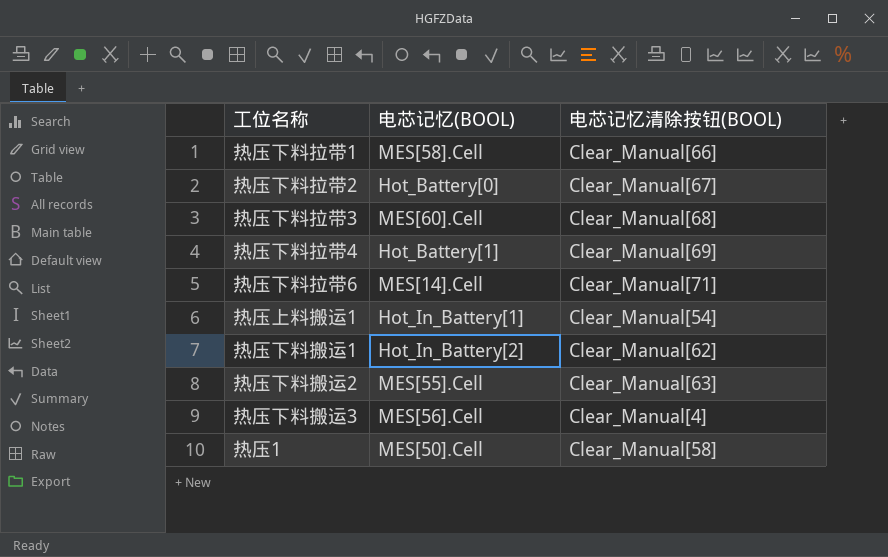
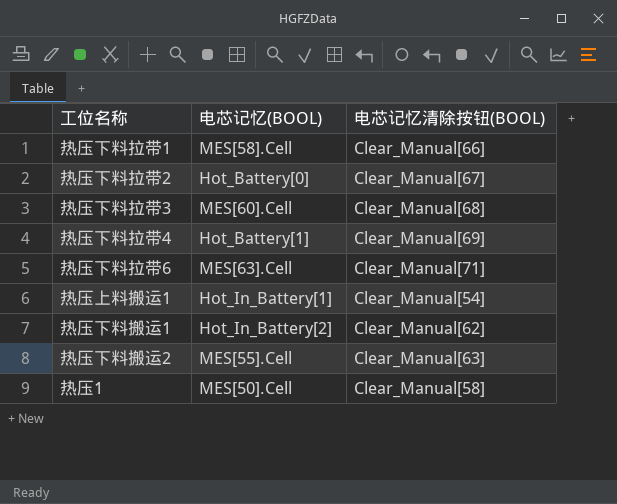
row 热压下料搬运3: MES[56].Cell | Clear_Manual[4] -> none
热压下料拉带6 | 电芯记忆(BOOL): MES[14].Cell -> MES[63].Cell

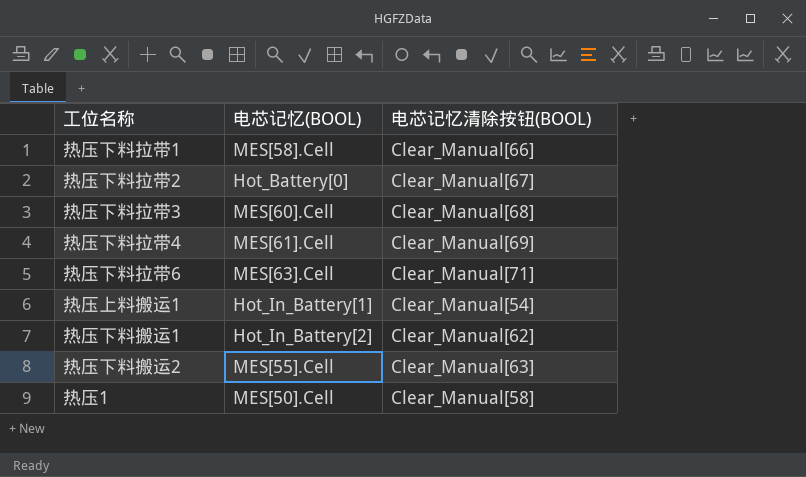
热压下料拉带4 | 电芯记忆(BOOL): Hot_Battery[1] -> MES[61].Cell

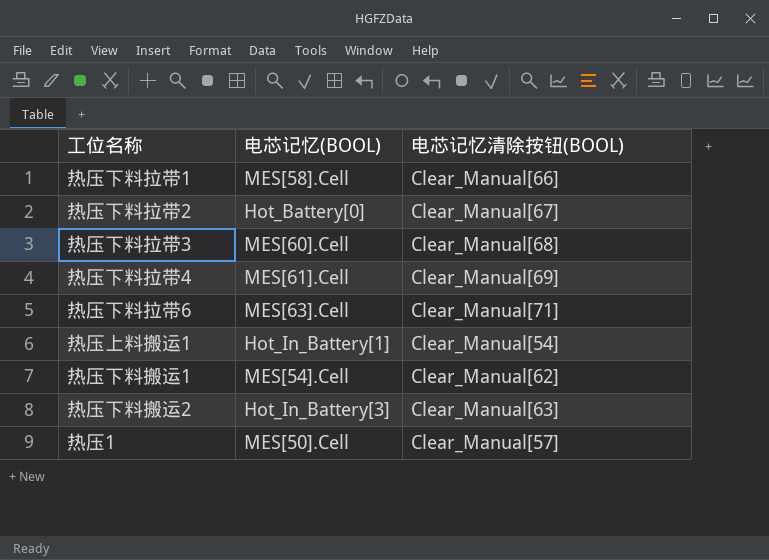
热压下料搬运1 | 电芯记忆(BOOL): Hot_In_Battery[2] -> MES[54].Cell
热压下料搬运2 | 电芯记忆(BOOL): MES[55].Cell -> Hot_In_Battery[3]
热压1 | 电芯记忆清除按钮(BOOL): Clear_Manual[58] -> Clear_Manual[57]

